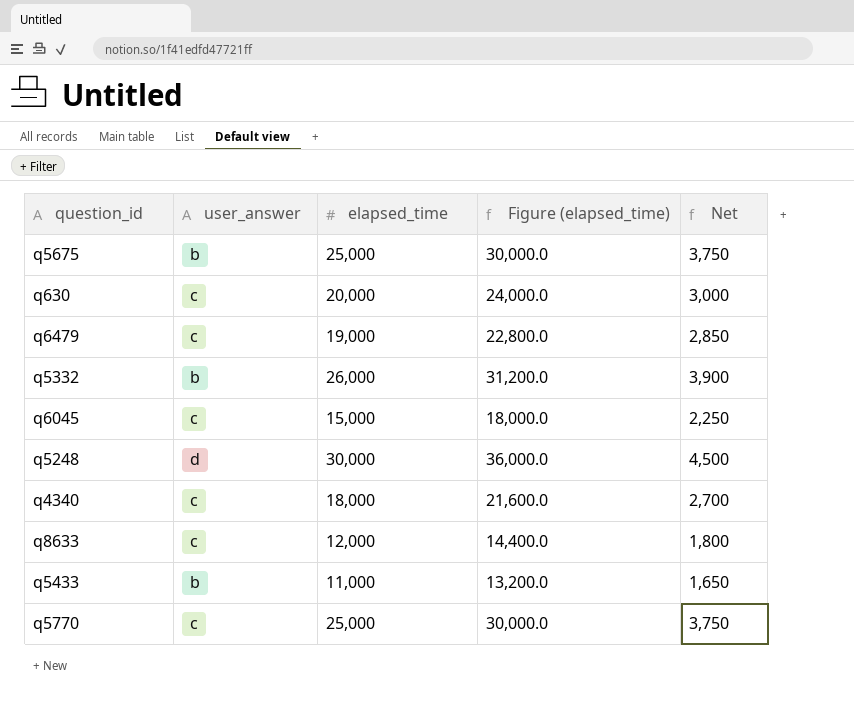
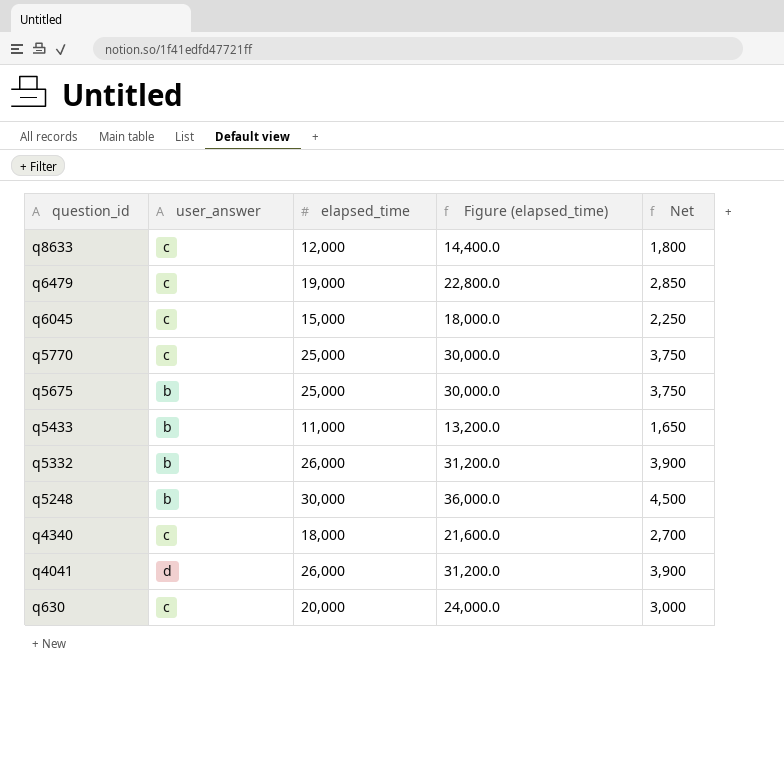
row order: none -> question_id descending
q5248 | user_answer: d -> b
row q4041: none -> d | 26,000 | 31,200.0 | 3,900

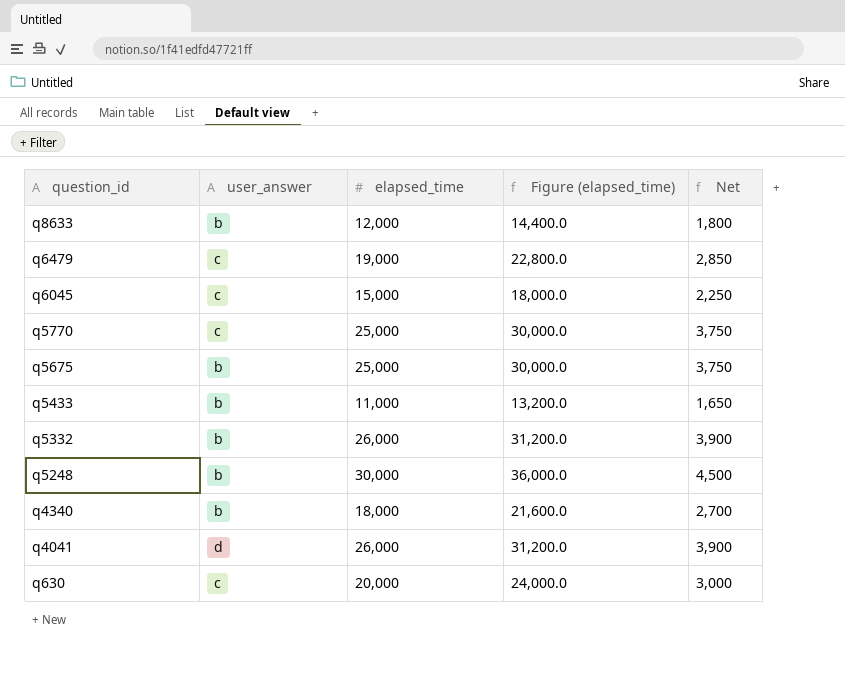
q8633 | user_answer: c -> b
q4340 | user_answer: c -> b

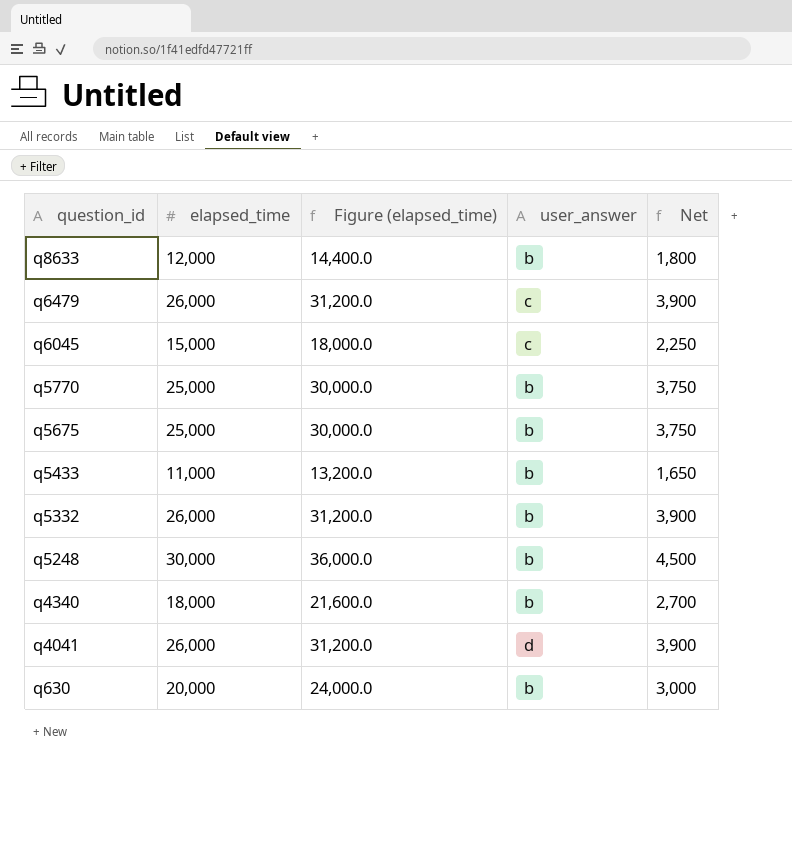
column user_answer | position: 2 -> 4
q6479 | elapsed_time: 19,000 -> 26,000
q6479 | Figure (elapsed_time): 22,800.0 -> 31,200.0
q6479 | Net: 2,850 -> 3,900
q5770 | user_answer: c -> b
q630 | user_answer: c -> b

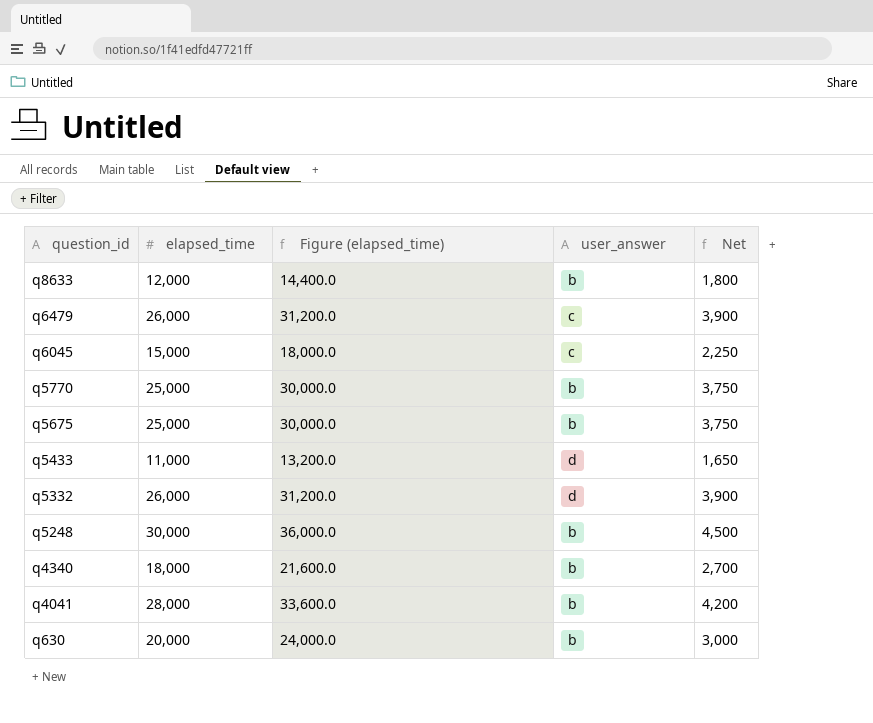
q5433 | user_answer: b -> d
q5332 | user_answer: b -> d
q4041 | elapsed_time: 26,000 -> 28,000
q4041 | Figure (elapsed_time): 31,200.0 -> 33,600.0
q4041 | user_answer: d -> b
q4041 | Net: 3,900 -> 4,200

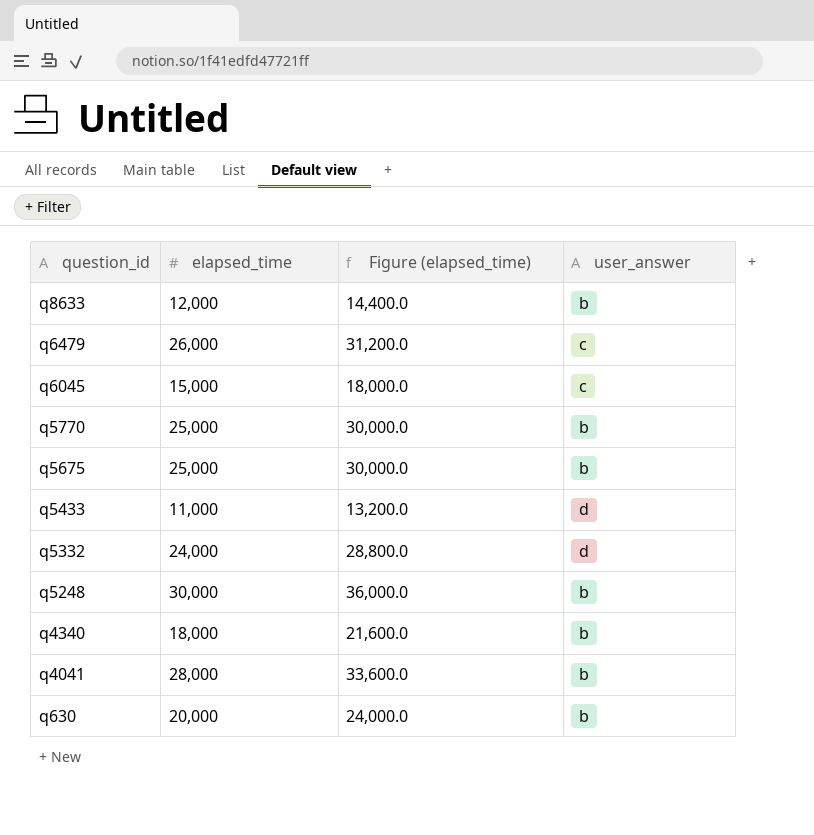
column Net | formula: [elapsed_time] * 0.15 -> none
q5332 | elapsed_time: 26,000 -> 24,000
q5332 | Figure (elapsed_time): 31,200.0 -> 28,800.0

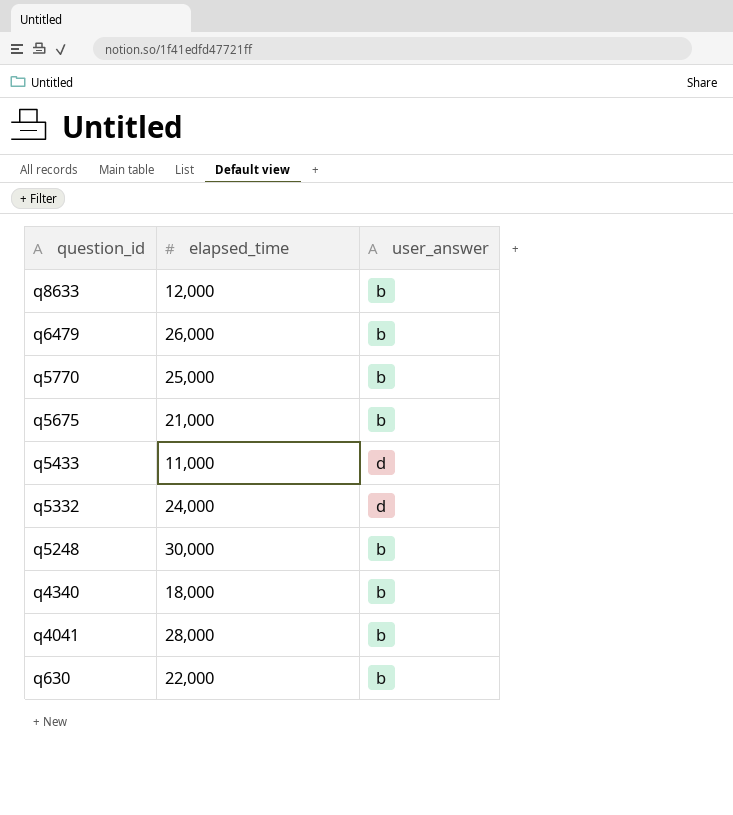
column Figure (elapsed_time) | formula: [elapsed_time] * 1.2 -> none
row q6045: 15,000 | 18,000.0 | c -> none
q6479 | user_answer: c -> b
q5675 | elapsed_time: 25,000 -> 21,000
q630 | elapsed_time: 20,000 -> 22,000

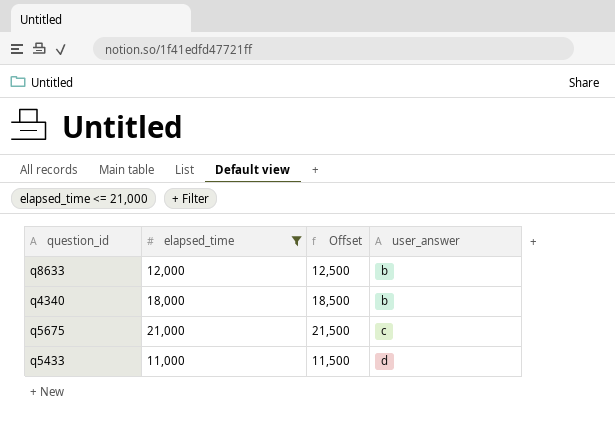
filter: none -> elapsed_time <= 21,000
row order: question_id descending -> user_answer ascending
column Offset | formula: none -> [elapsed_time] + 500
q5675 | user_answer: b -> c

